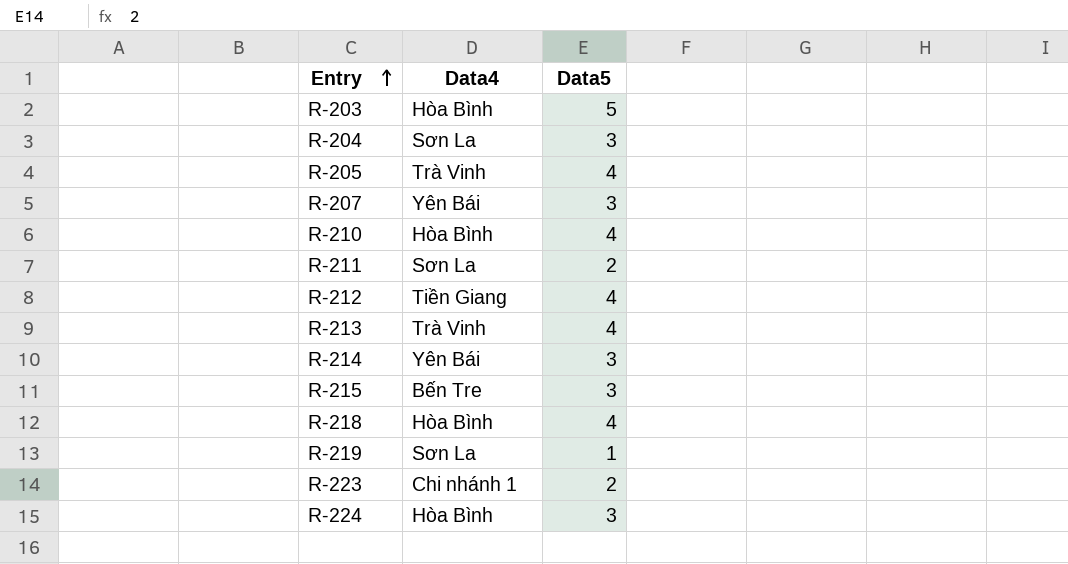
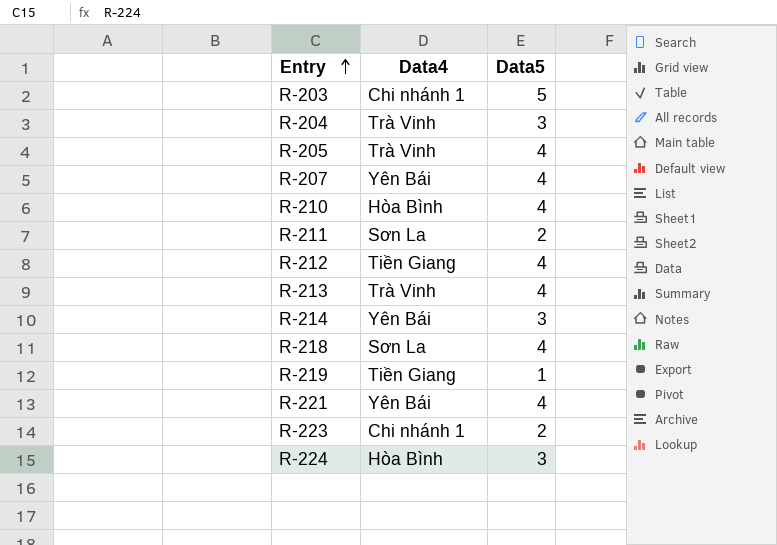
row R-215: Bến Tre | 3 -> none
R-203 | Data4: Hòa Bình -> Chi nhánh 1
R-204 | Data4: Sơn La -> Trà Vinh
R-207 | Data5: 3 -> 4
R-218 | Data4: Hòa Bình -> Sơn La
R-219 | Data4: Sơn La -> Tiền Giang
row R-221: none -> Yên Bái | 4

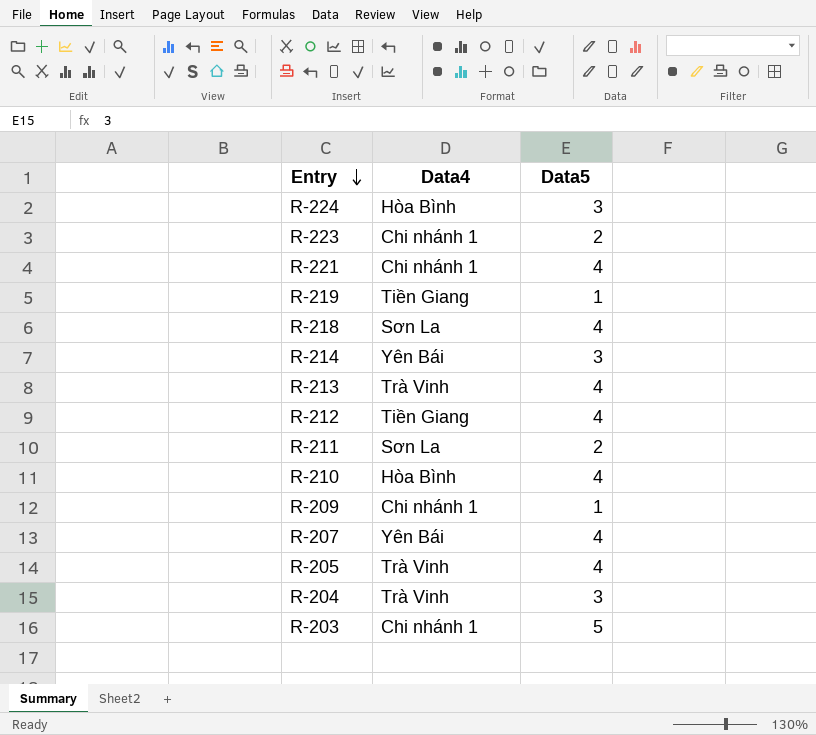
row order: Entry ascending -> Entry descending
R-221 | Data4: Yên Bái -> Chi nhánh 1
row R-209: none -> Chi nhánh 1 | 1

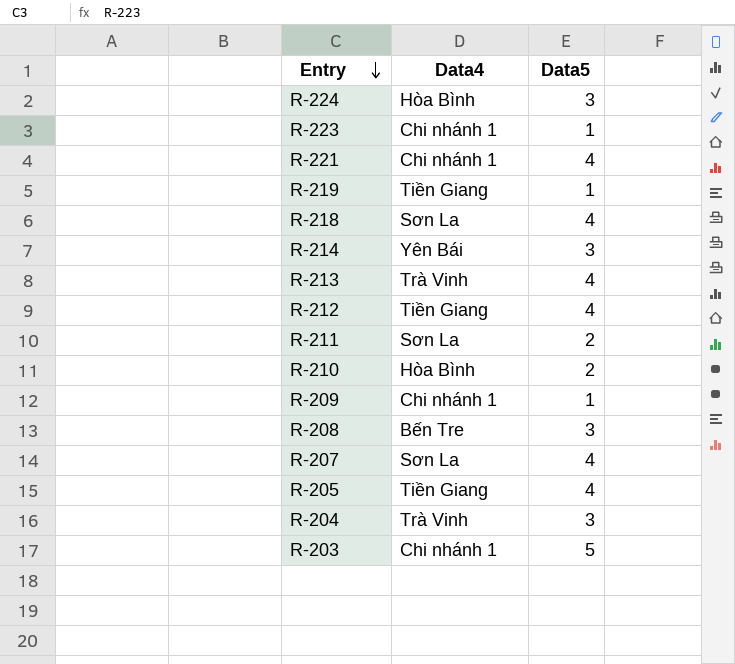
R-223 | Data5: 2 -> 1
R-210 | Data5: 4 -> 2
row R-208: none -> Bến Tre | 3
R-207 | Data4: Yên Bái -> Sơn La
R-205 | Data4: Trà Vinh -> Tiền Giang

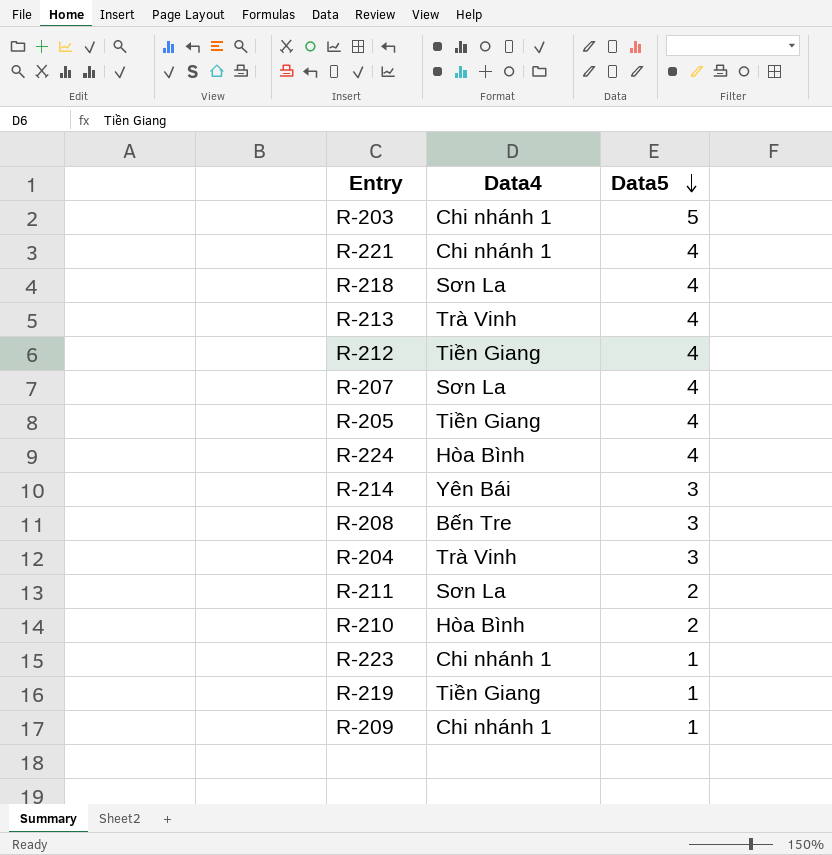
row order: Entry descending -> Data5 descending
R-224 | Data5: 3 -> 4

